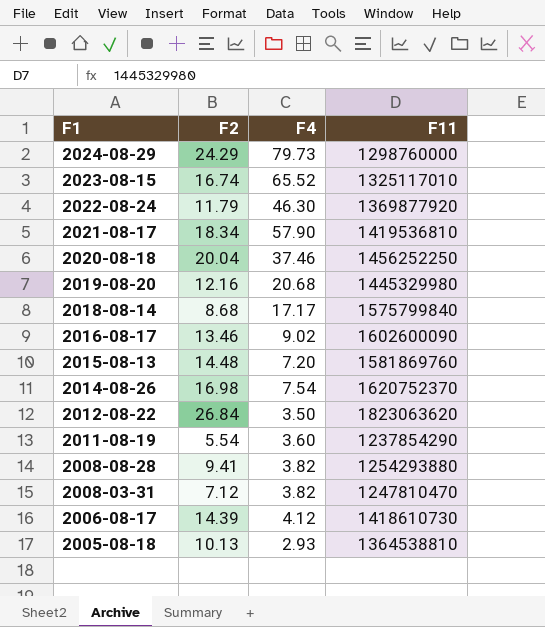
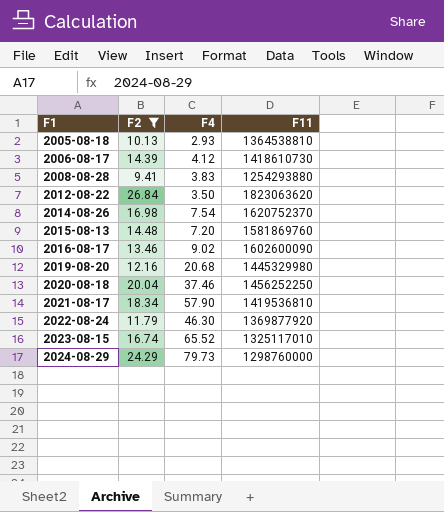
filter: none -> F2 >= 9.41
row order: F1 descending -> F1 ascending
2008-08-28 | F4: 3.82 -> 3.83

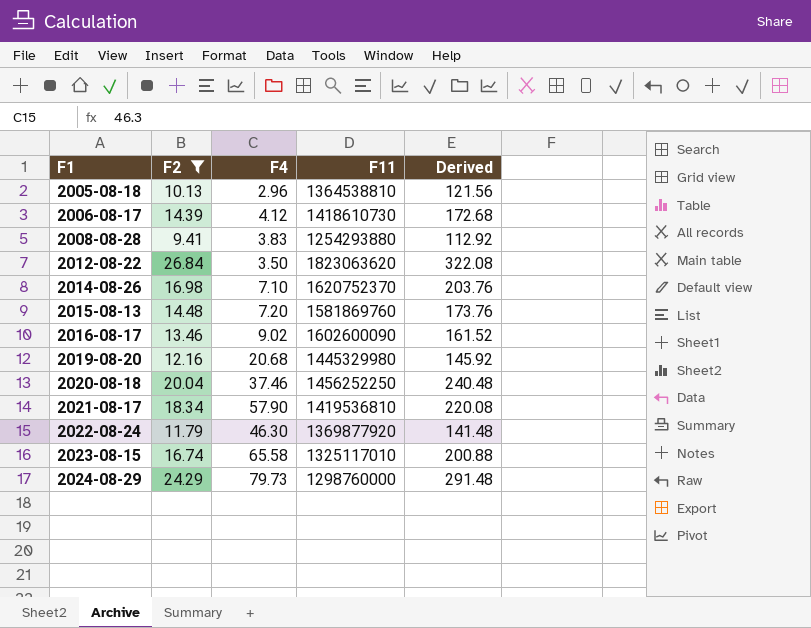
column Derived | formula: none -> [F2] * 12
2005-08-18 | F4: 2.93 -> 2.96
2014-08-26 | F4: 7.54 -> 7.10
2023-08-15 | F4: 65.52 -> 65.58

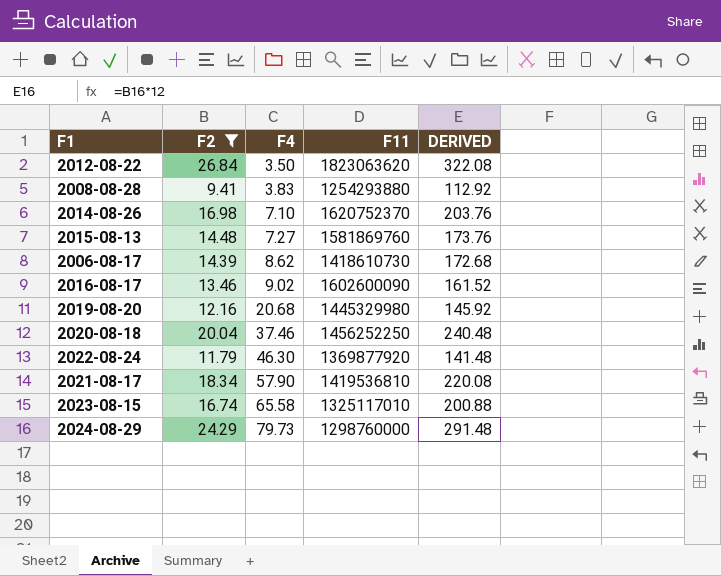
row order: F1 ascending -> F4 ascending
column name: Derived -> DERIVED
row 2005-08-18: 10.13 | 2.96 | 1364538810 | 121.56 -> none
2015-08-13 | F4: 7.20 -> 7.27
2006-08-17 | F4: 4.12 -> 8.62

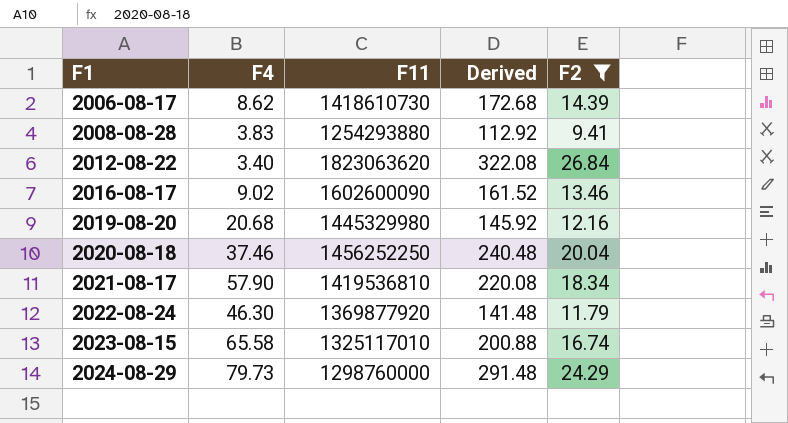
row order: F4 ascending -> F1 ascending
column name: DERIVED -> Derived
column F2 | position: 2 -> 5
row 2014-08-26: 16.98 | 7.10 | 1620752370 | 203.76 -> none
row 2015-08-13: 14.48 | 7.27 | 1581869760 | 173.76 -> none
2012-08-22 | F4: 3.50 -> 3.40

